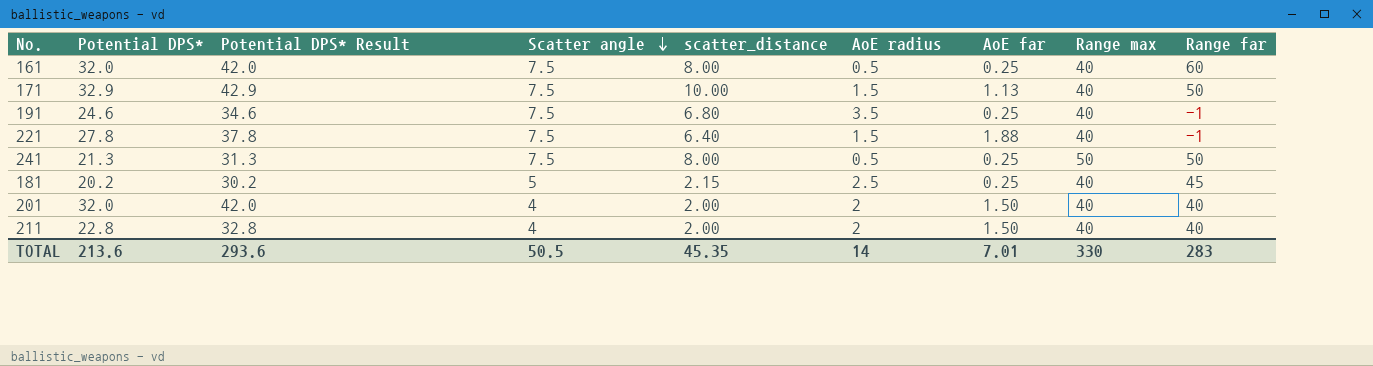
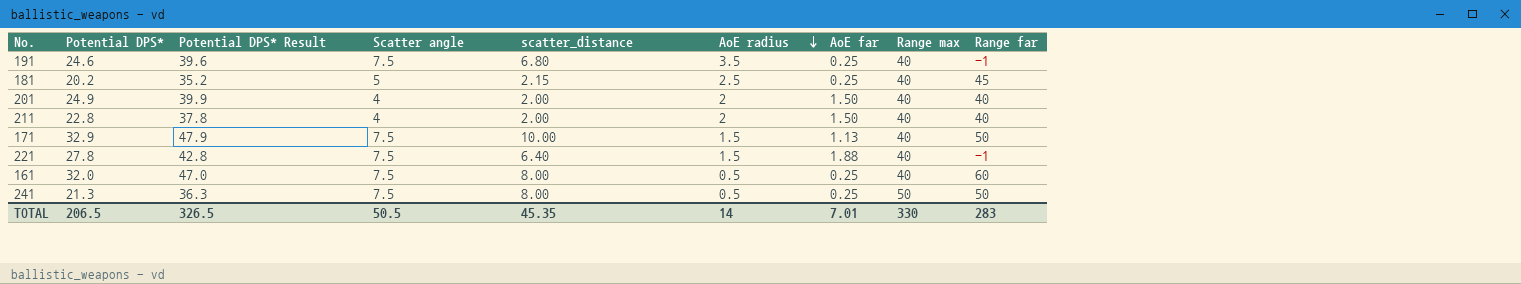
row order: Scatter angle descending -> AoE radius descending
column Potential DPS* Result | formula: [Potential DPS*] + 10 -> [Potential DPS*] + 15
201 | Potential DPS*: 32.0 -> 24.9
TOTAL | Potential DPS*: 213.6 -> 206.5
TOTAL | Potential DPS* Result: 293.6 -> 326.5

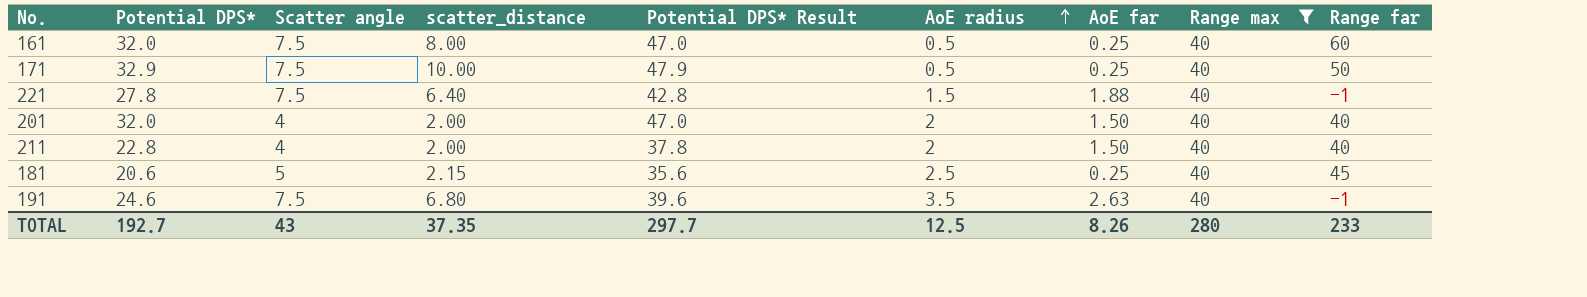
filter: none -> Range max = 40
row order: AoE radius descending -> AoE radius ascending
column Potential DPS* Result | position: 3 -> 5
171 | AoE radius: 1.5 -> 0.5
171 | AoE far: 1.13 -> 0.25
201 | Potential DPS*: 24.9 -> 32.0
201 | Potential DPS* Result: 39.9 -> 47.0
181 | Potential DPS*: 20.2 -> 20.6
181 | Potential DPS* Result: 35.2 -> 35.6
191 | AoE far: 0.25 -> 2.63
TOTAL | Potential DPS*: 206.5 -> 192.7
TOTAL | Scatter angle: 50.5 -> 43
TOTAL | scatter_distance: 45.35 -> 37.35
TOTAL | Potential DPS* Result: 326.5 -> 297.7
TOTAL | AoE radius: 14 -> 12.5
TOTAL | AoE far: 7.01 -> 8.26
TOTAL | Range max: 330 -> 280
TOTAL | Range far: 283 -> 233

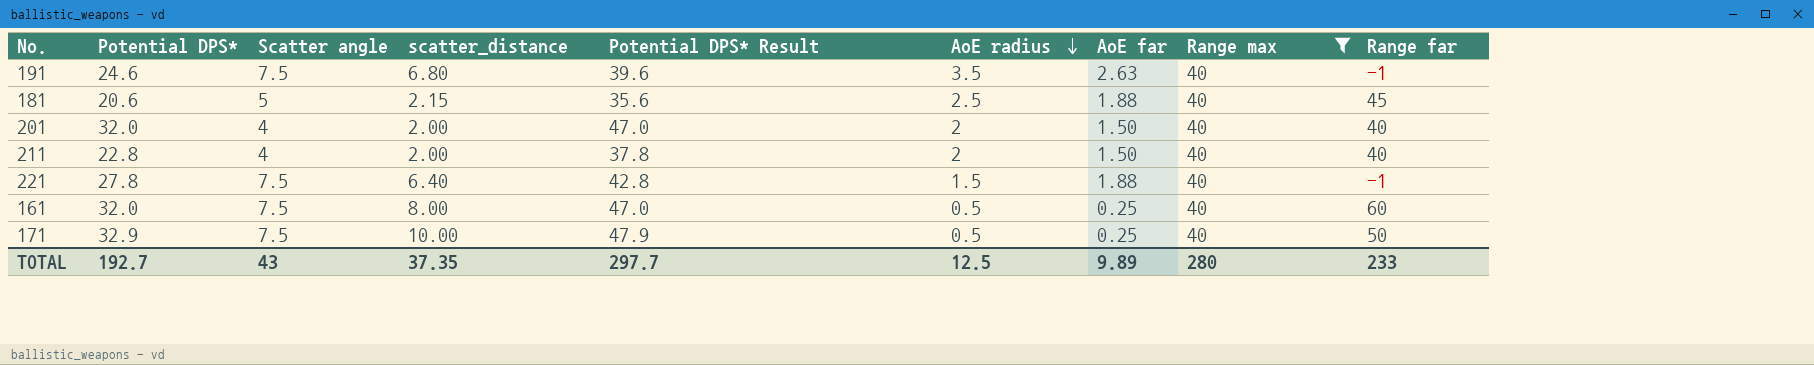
row order: AoE radius ascending -> AoE radius descending
181 | AoE far: 0.25 -> 1.88
TOTAL | AoE far: 8.26 -> 9.89

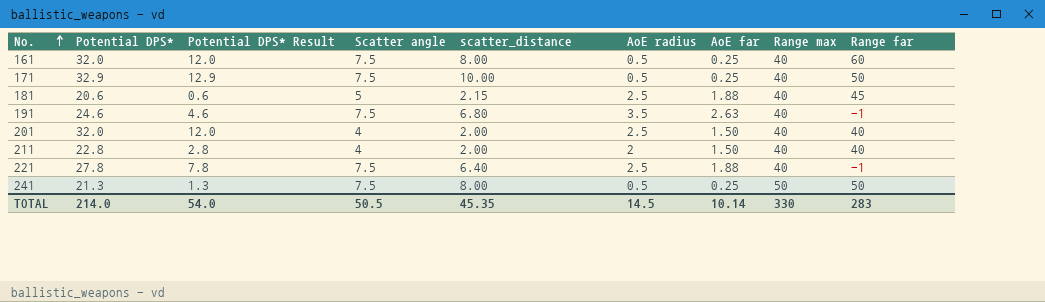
filter: Range max = 40 -> none
row order: AoE radius descending -> No. ascending
column Potential DPS* Result | formula: [Potential DPS*] + 15 -> [Potential DPS*] - 20
column Potential DPS* Result | position: 5 -> 3
201 | AoE radius: 2 -> 2.5
221 | AoE radius: 1.5 -> 2.5
TOTAL | Potential DPS*: 192.7 -> 214.0
TOTAL | Potential DPS* Result: 297.7 -> 54.0
TOTAL | Scatter angle: 43 -> 50.5
TOTAL | scatter_distance: 37.35 -> 45.35
TOTAL | AoE radius: 12.5 -> 14.5
TOTAL | AoE far: 9.89 -> 10.14
TOTAL | Range max: 280 -> 330
TOTAL | Range far: 233 -> 283

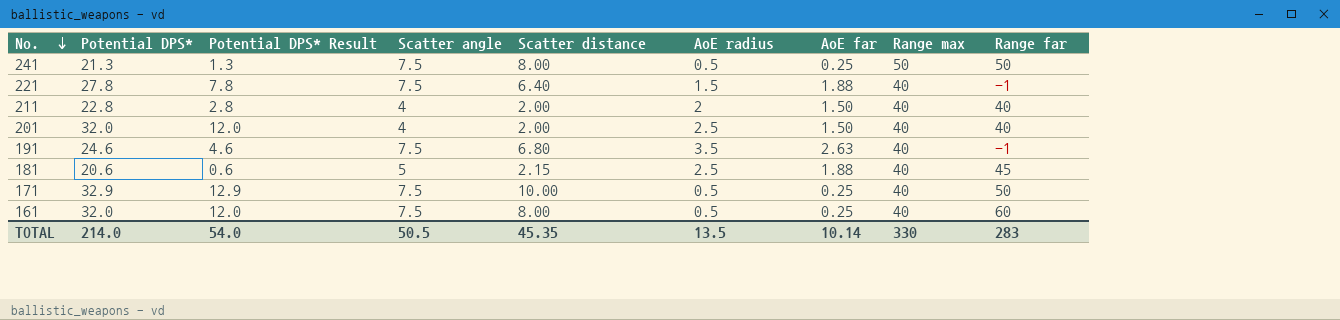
row order: No. ascending -> No. descending
column name: scatter_distance -> Scatter distance
221 | AoE radius: 2.5 -> 1.5
TOTAL | AoE radius: 14.5 -> 13.5

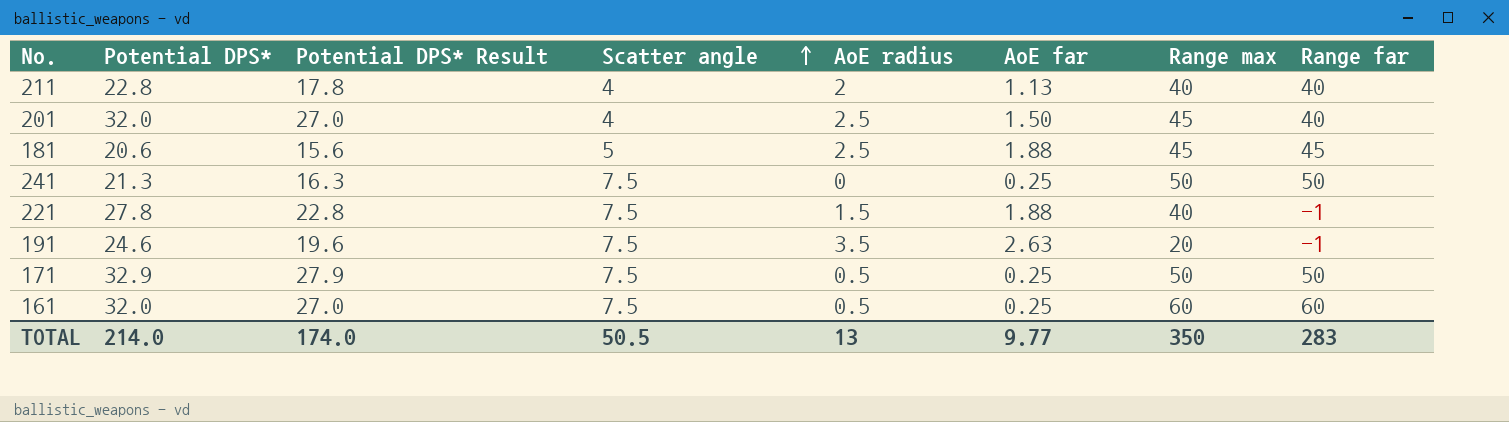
row order: No. descending -> Scatter angle ascending
column Scatter distance | position: 5 -> none
column Potential DPS* Result | formula: [Potential DPS*] - 20 -> [Potential DPS*] - 5
211 | AoE far: 1.50 -> 1.13
201 | Range max: 40 -> 45
181 | Range max: 40 -> 45
241 | AoE radius: 0.5 -> 0
191 | Range max: 40 -> 20
171 | Range max: 40 -> 50
161 | Range max: 40 -> 60
TOTAL | Potential DPS* Result: 54.0 -> 174.0
TOTAL | AoE radius: 13.5 -> 13
TOTAL | AoE far: 10.14 -> 9.77
TOTAL | Range max: 330 -> 350

